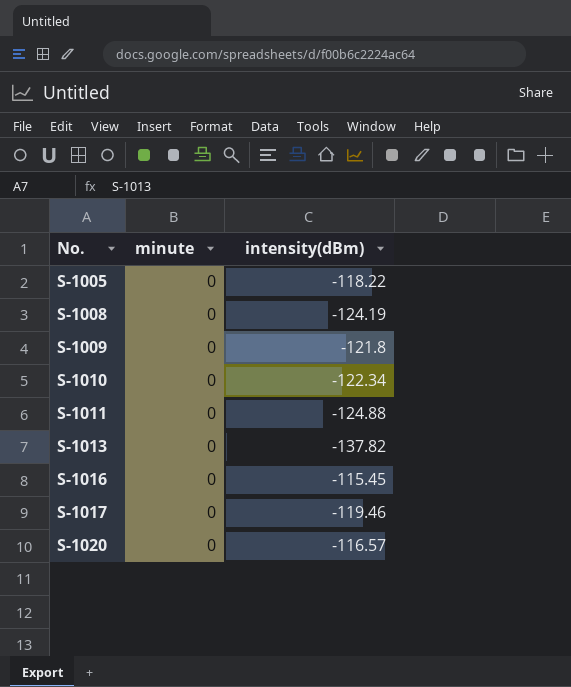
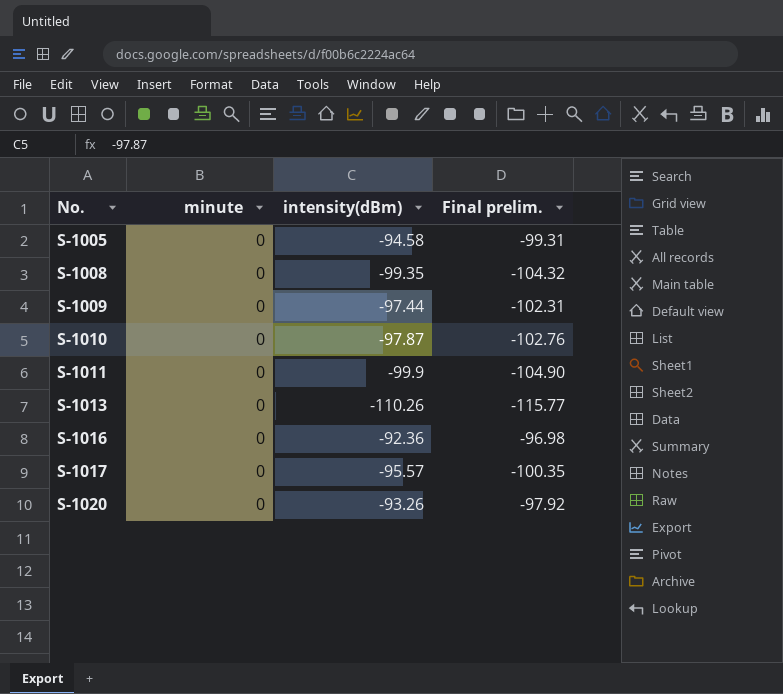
column Final prelim. | formula: none -> [intensity(dBm)] * 1.05
S-1005 | intensity(dBm): -118.22 -> -94.58
S-1008 | intensity(dBm): -124.19 -> -99.35
S-1009 | intensity(dBm): -121.8 -> -97.44
S-1010 | intensity(dBm): -122.34 -> -97.87
S-1011 | intensity(dBm): -124.88 -> -99.9
S-1013 | intensity(dBm): -137.82 -> -110.26
S-1016 | intensity(dBm): -115.45 -> -92.36
S-1017 | intensity(dBm): -119.46 -> -95.57
S-1020 | intensity(dBm): -116.57 -> -93.26

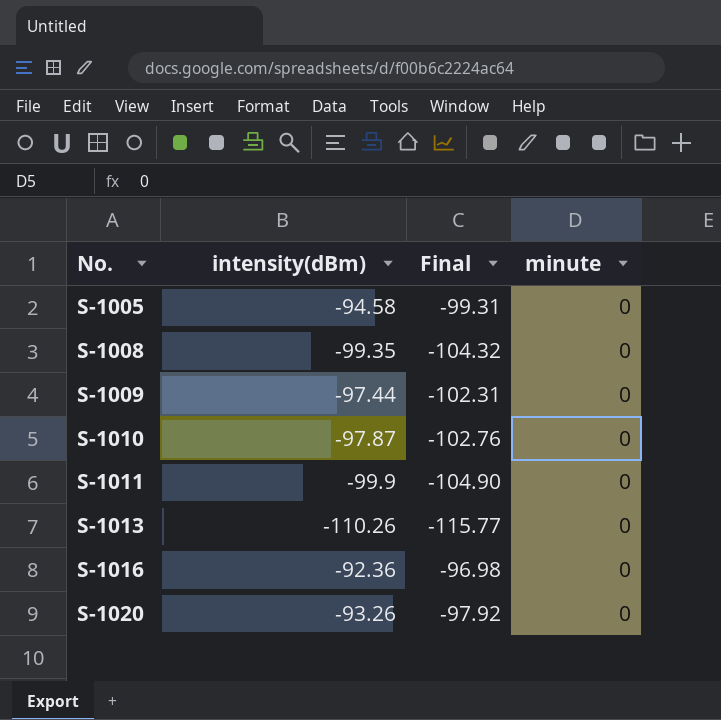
column name: Final prelim. -> Final
column minute | position: 2 -> 4
row S-1017: 0 | -95.57 | -100.35 -> none

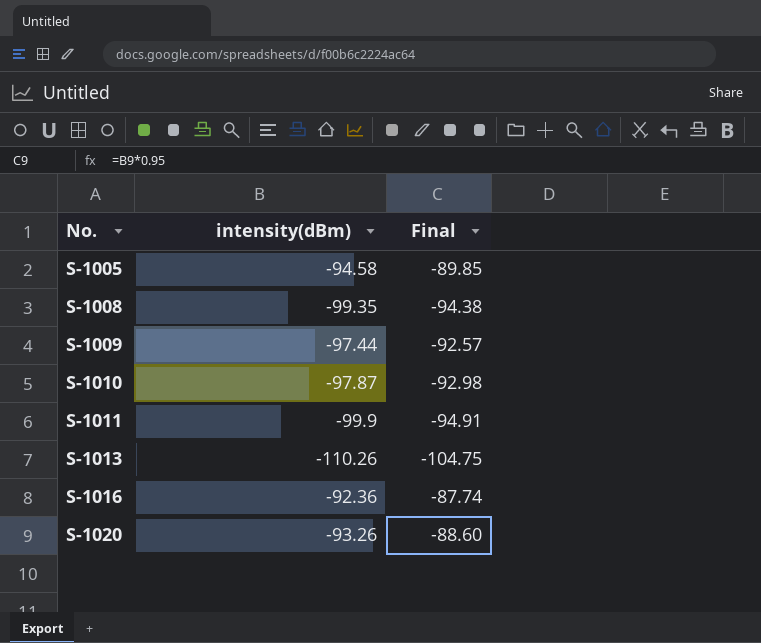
column minute | position: 4 -> none
column Final | formula: [intensity(dBm)] * 1.05 -> [intensity(dBm)] * 0.95

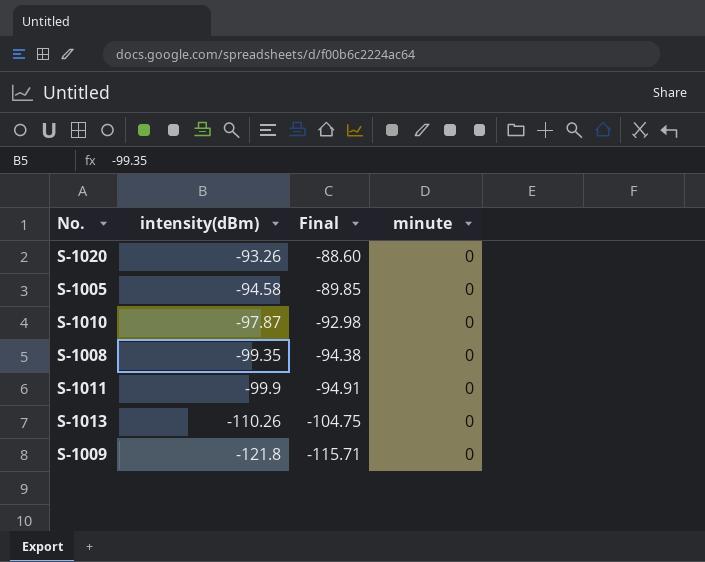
row order: No. ascending -> intensity(dBm) descending
column minute | position: none -> 4
row S-1016: -92.36 | -87.74 -> none
S-1009 | intensity(dBm): -97.44 -> -121.8
S-1009 | Final: -92.57 -> -115.71

